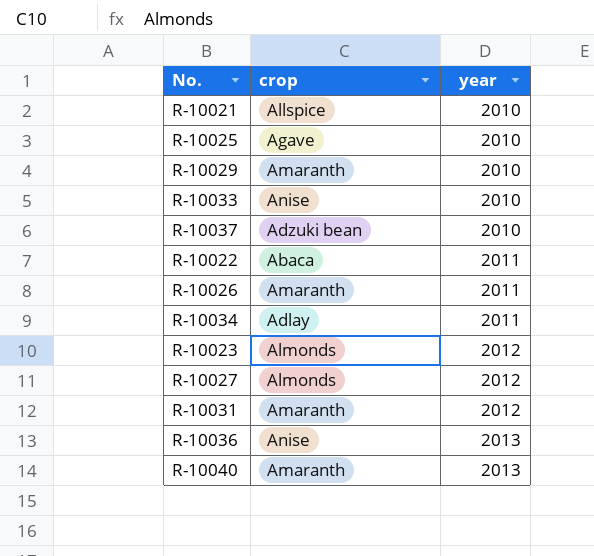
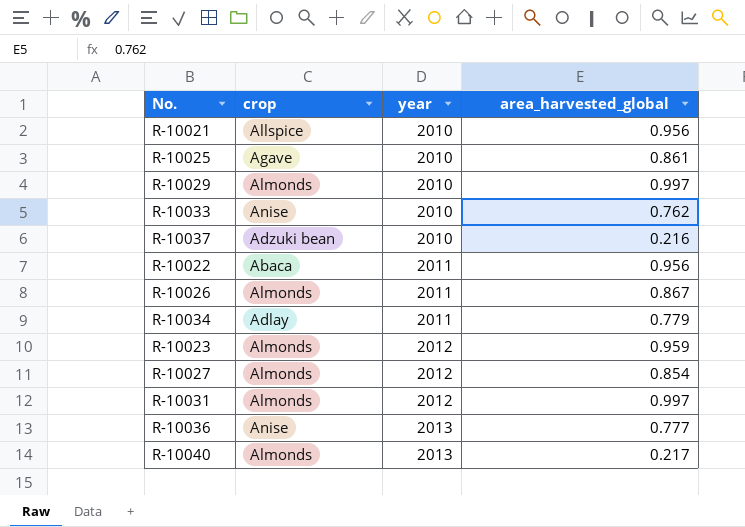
column area_harvested_global | position: none -> 4
R-10029 | crop: Amaranth -> Almonds
R-10026 | crop: Amaranth -> Almonds
R-10031 | crop: Amaranth -> Almonds
R-10040 | crop: Amaranth -> Almonds

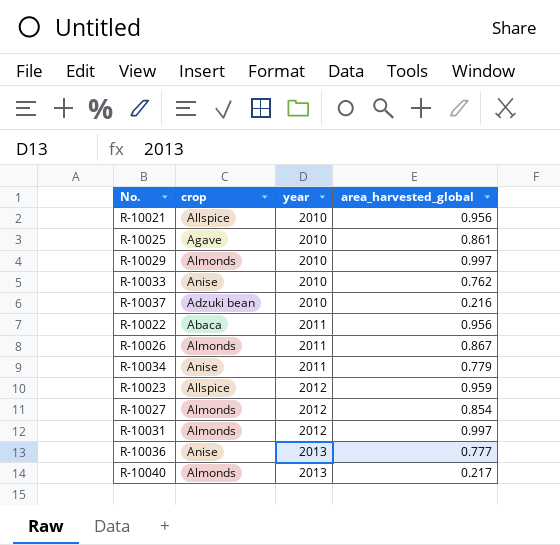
R-10034 | crop: Adlay -> Anise
R-10023 | crop: Almonds -> Allspice

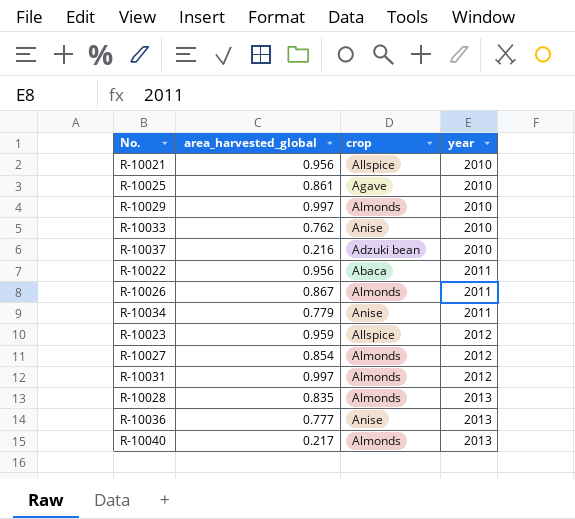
column area_harvested_global | position: 4 -> 2
row R-10028: none -> 0.835 | Almonds | 2013

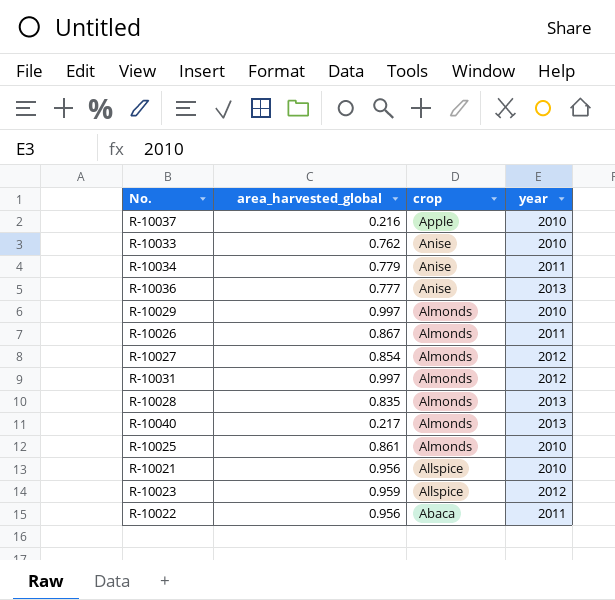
row order: year ascending -> crop descending
R-10037 | crop: Adzuki bean -> Apple
R-10025 | crop: Agave -> Almonds

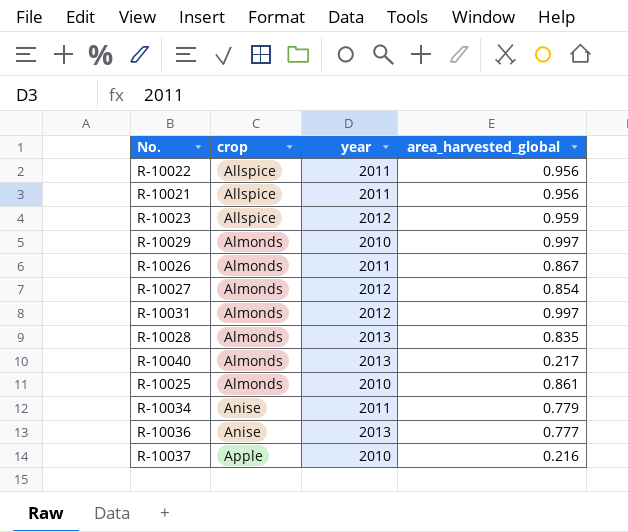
row order: crop descending -> crop ascending
column area_harvested_global | position: 2 -> 4
row R-10033: 0.762 | Anise | 2010 -> none
R-10022 | crop: Abaca -> Allspice
R-10021 | year: 2010 -> 2011

